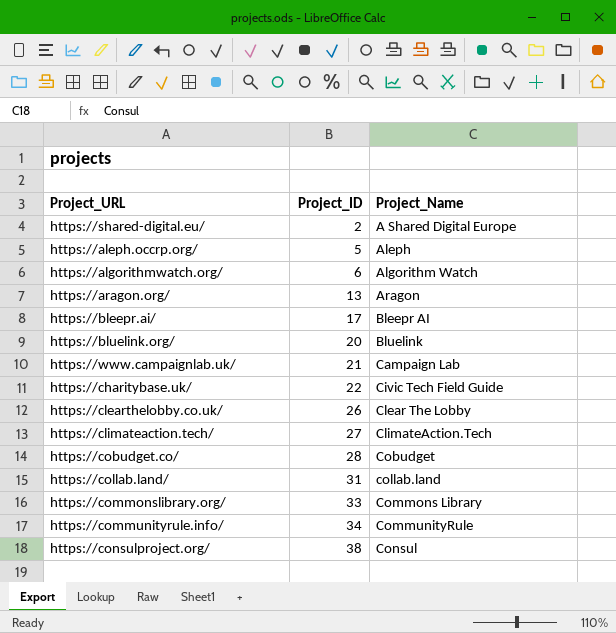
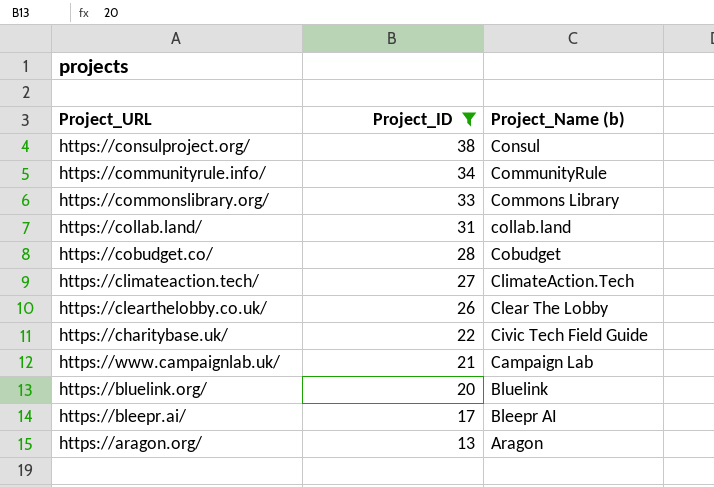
filter: none -> Project_ID >= 13
row order: Project_ID ascending -> Project_ID descending
column name: Project_Name -> Project_Name (b)

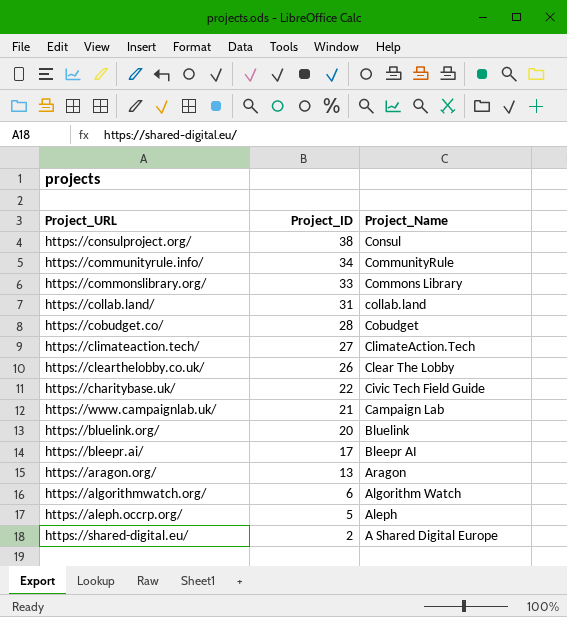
filter: Project_ID >= 13 -> none
column name: Project_Name (b) -> Project_Name

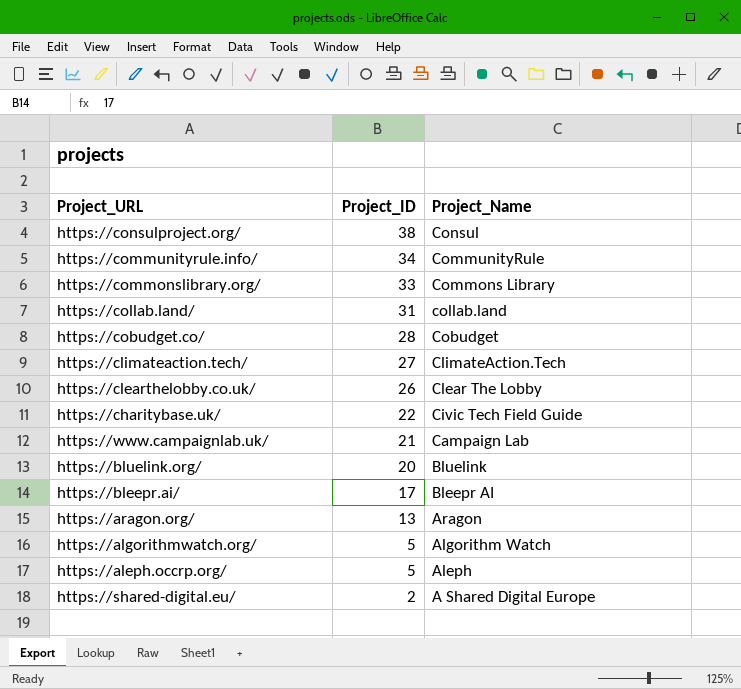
https://algorithmwatch.org/ | Project_ID: 6 -> 5

